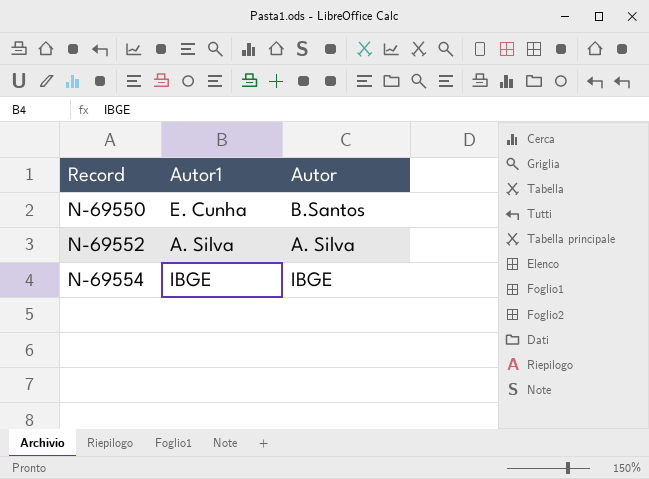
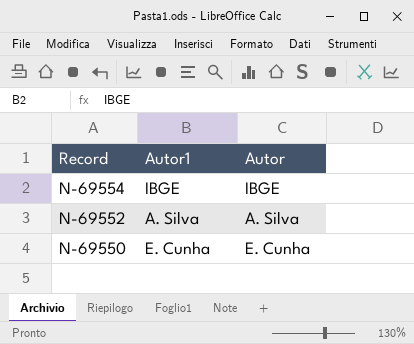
row order: Record ascending -> Record descending
N-69550 | Autor: B.Santos -> E. Cunha

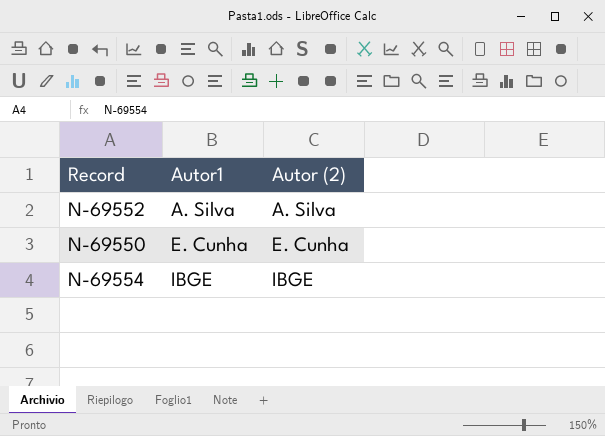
row order: Record descending -> Autor1 ascending
column name: Autor -> Autor (2)

